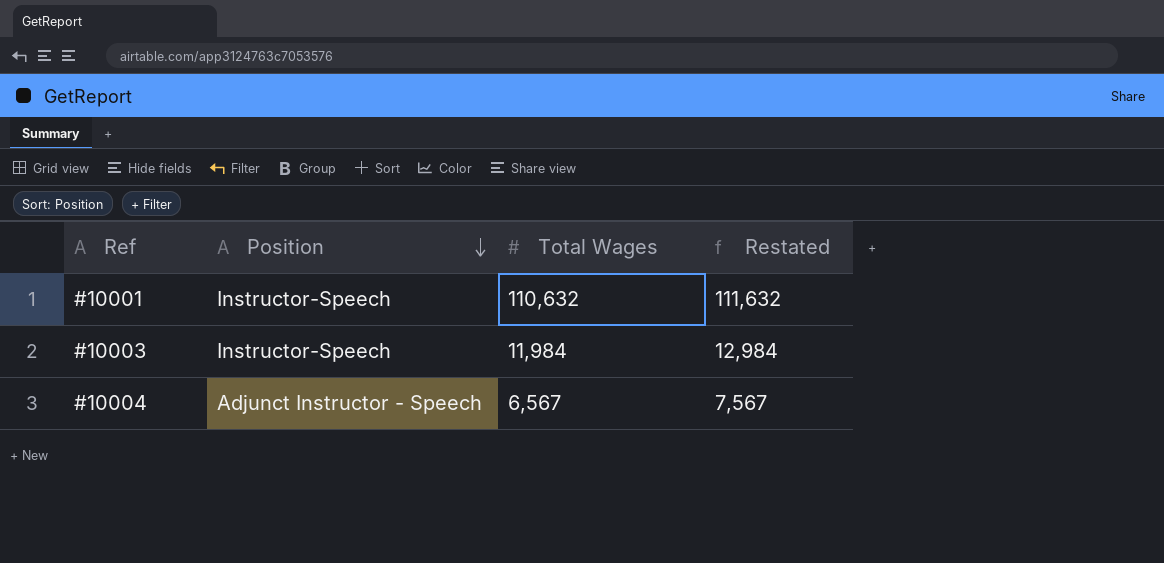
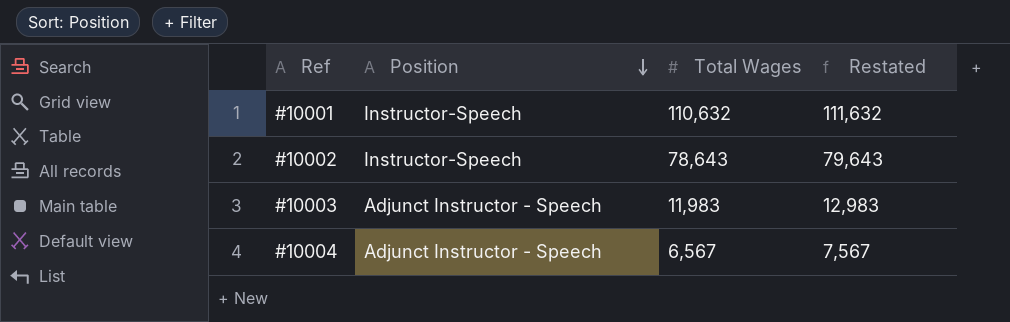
row #10002: none -> Instructor-Speech | 78,643 | 79,643
#10003 | Position: Instructor-Speech -> Adjunct Instructor - Speech
#10003 | Total Wages: 11,984 -> 11,983
#10003 | Restated: 12,984 -> 12,983

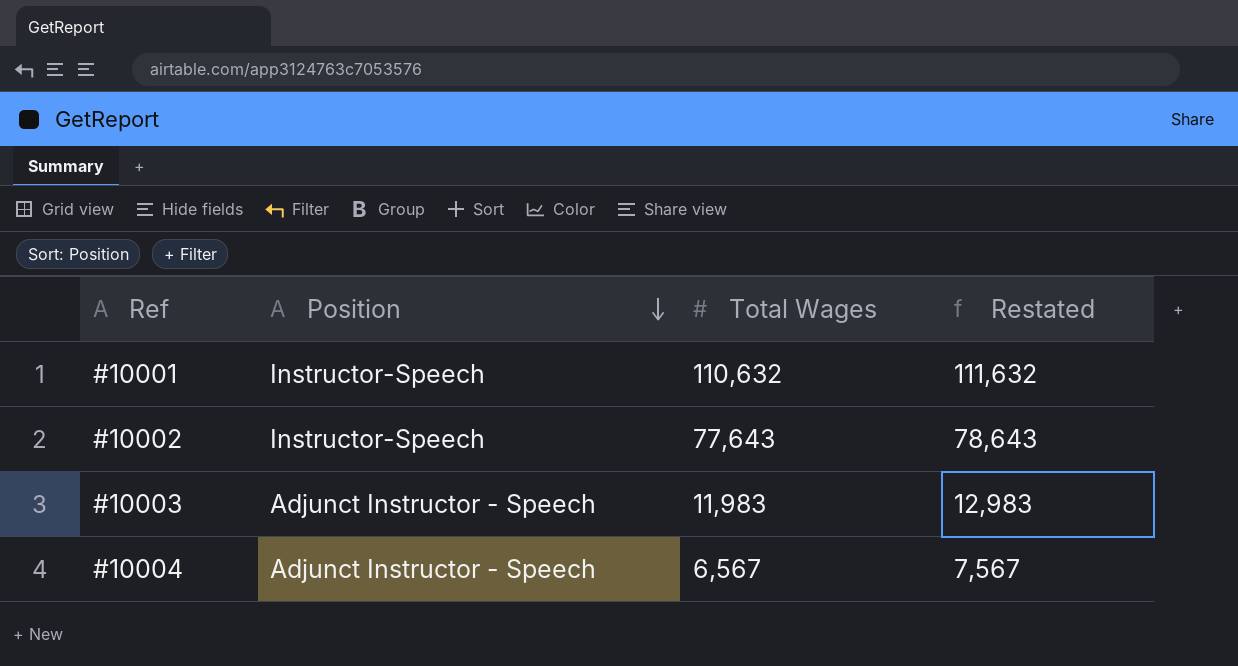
#10002 | Total Wages: 78,643 -> 77,643
#10002 | Restated: 79,643 -> 78,643

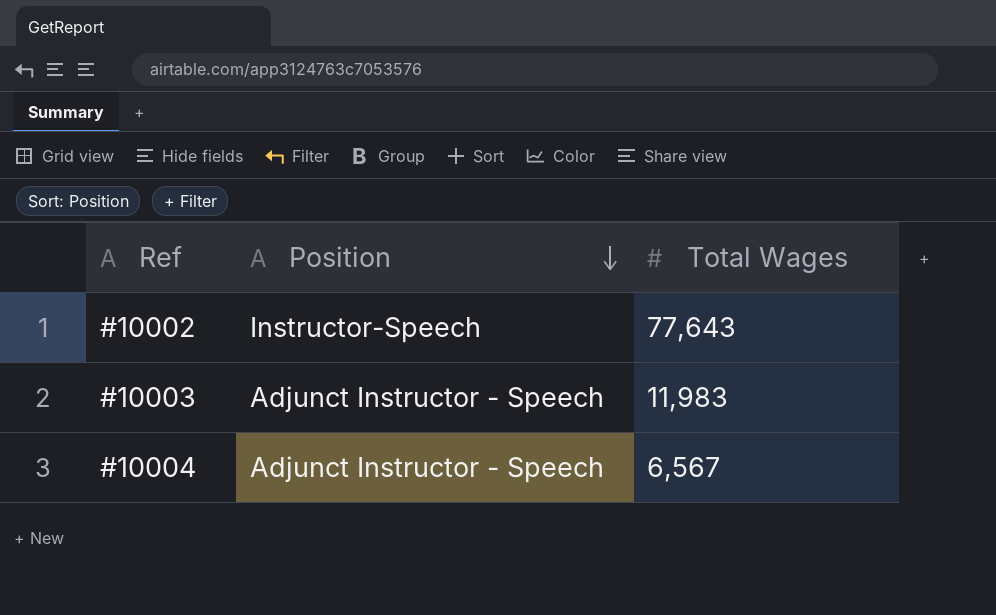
column Restated | formula: [Total Wages] + 1000 -> none
row #10001: Instructor-Speech | 110,632 | 111,632 -> none

